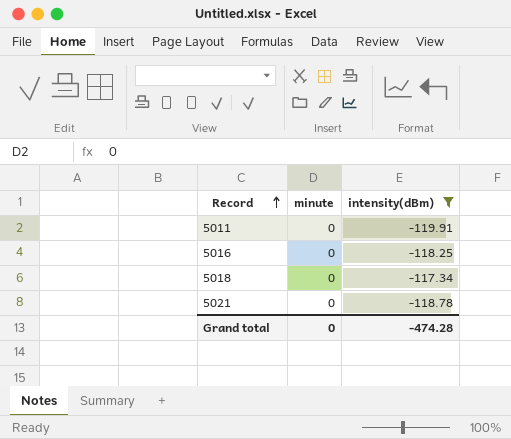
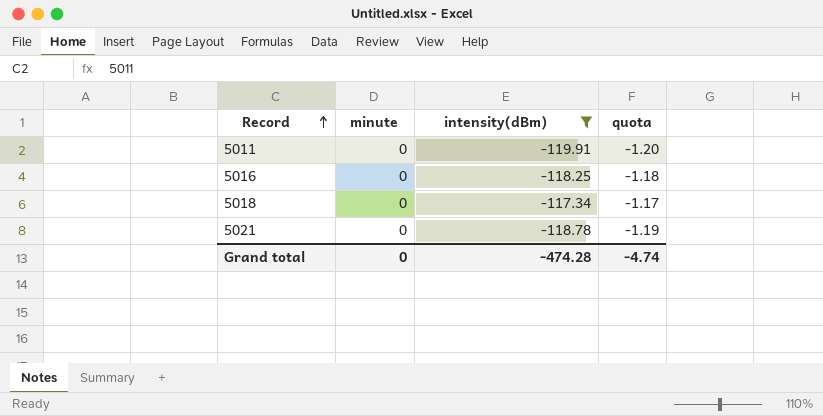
column quota | formula: none -> [intensity(dBm)] * 0.01

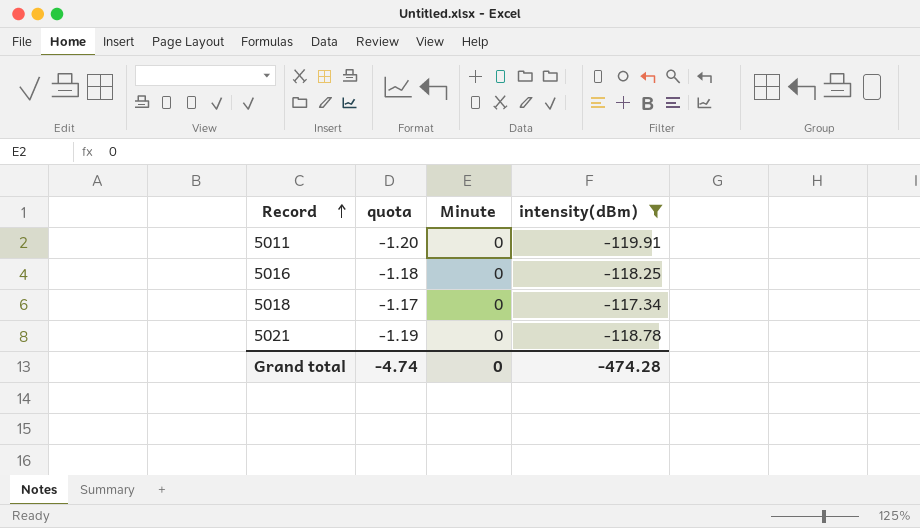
column quota | position: 4 -> 2
column name: minute -> Minute

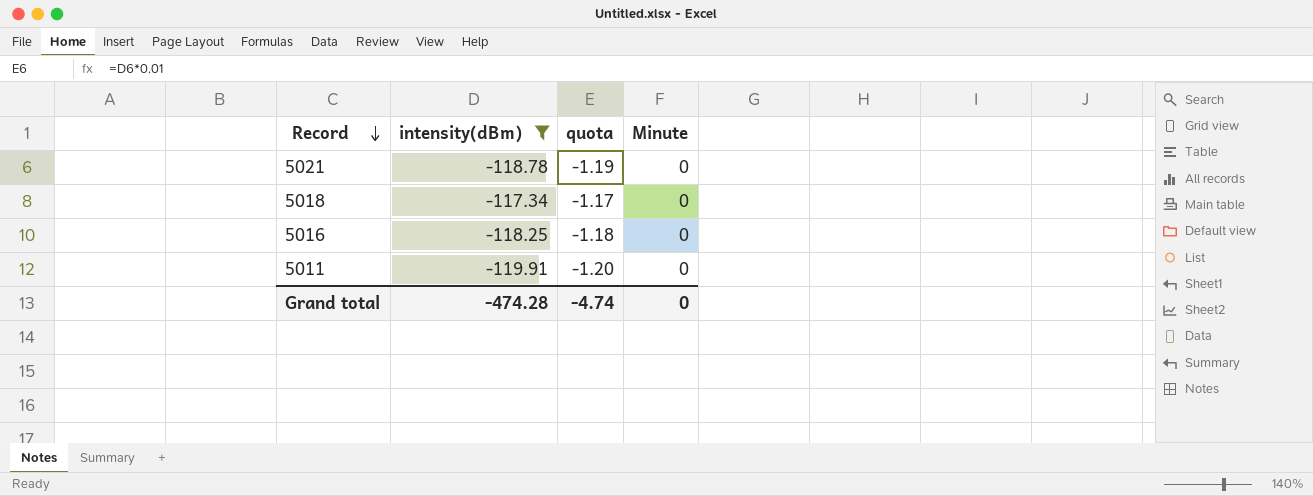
row order: Record ascending -> Record descending
column intensity(dBm) | position: 4 -> 2

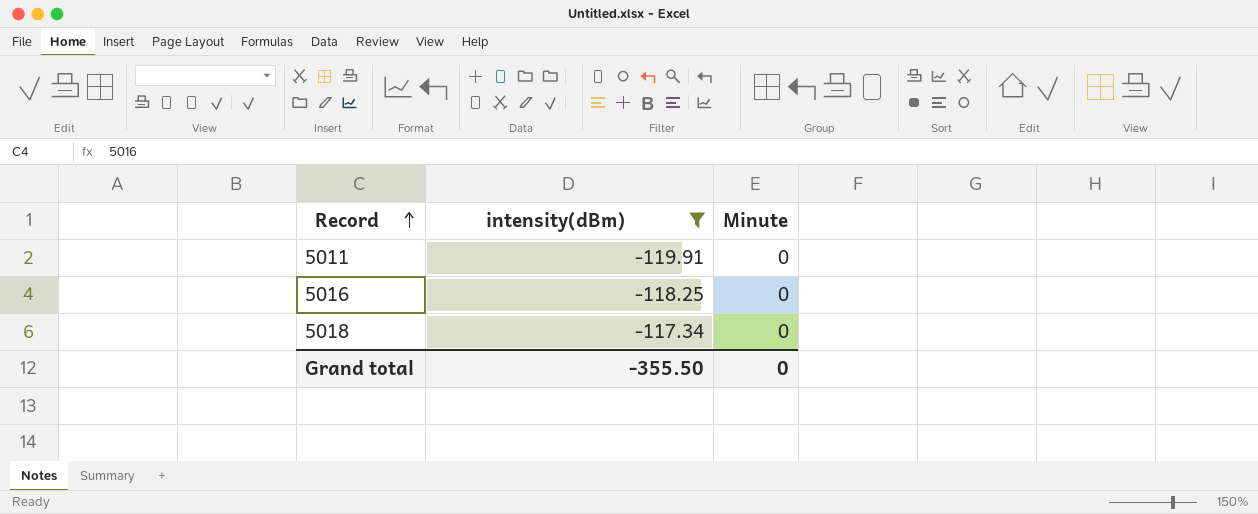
row order: Record descending -> Record ascending
column quota | formula: [intensity(dBm)] * 0.01 -> none
row 5021: -118.78 | -1.19 | 0 -> none
Grand total | intensity(dBm): -474.28 -> -355.50

